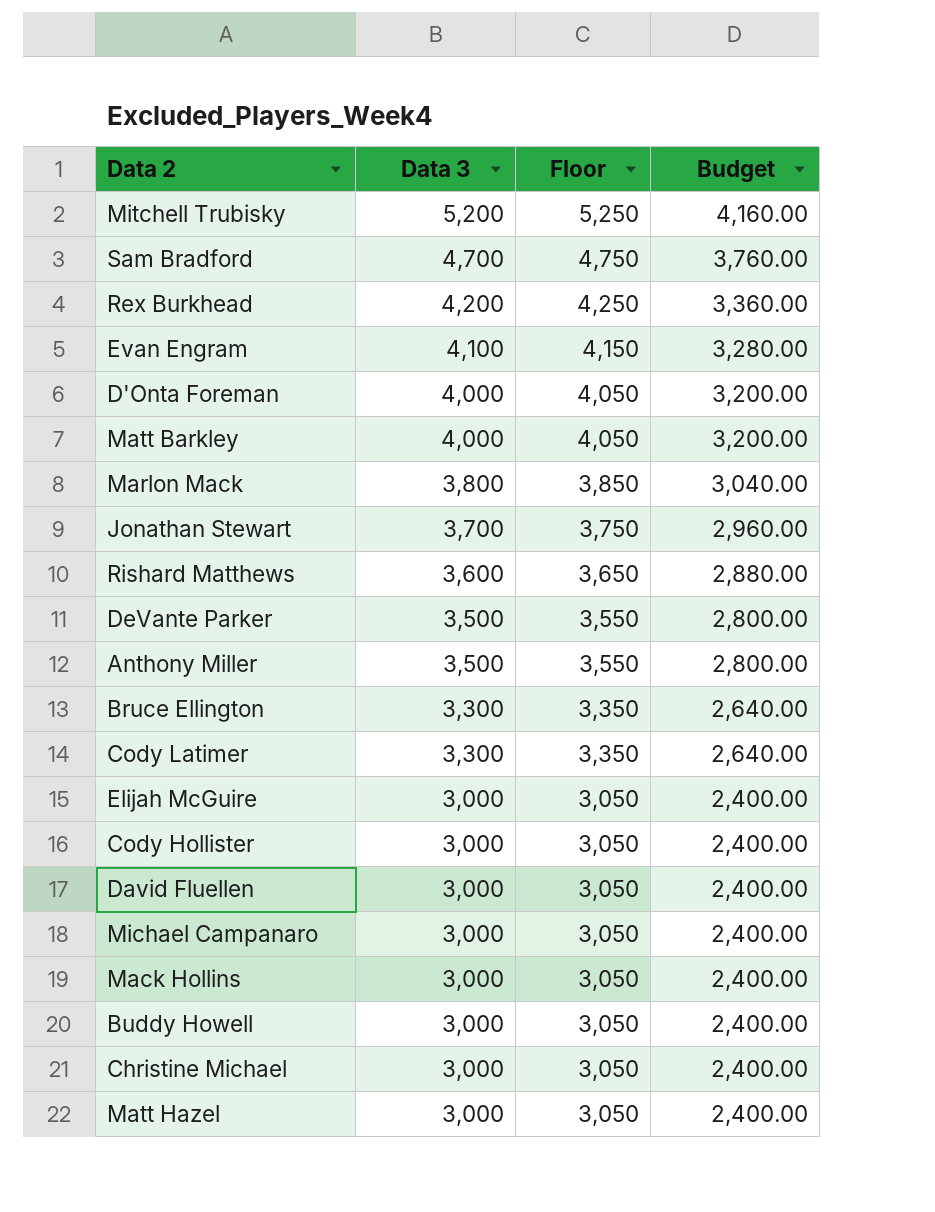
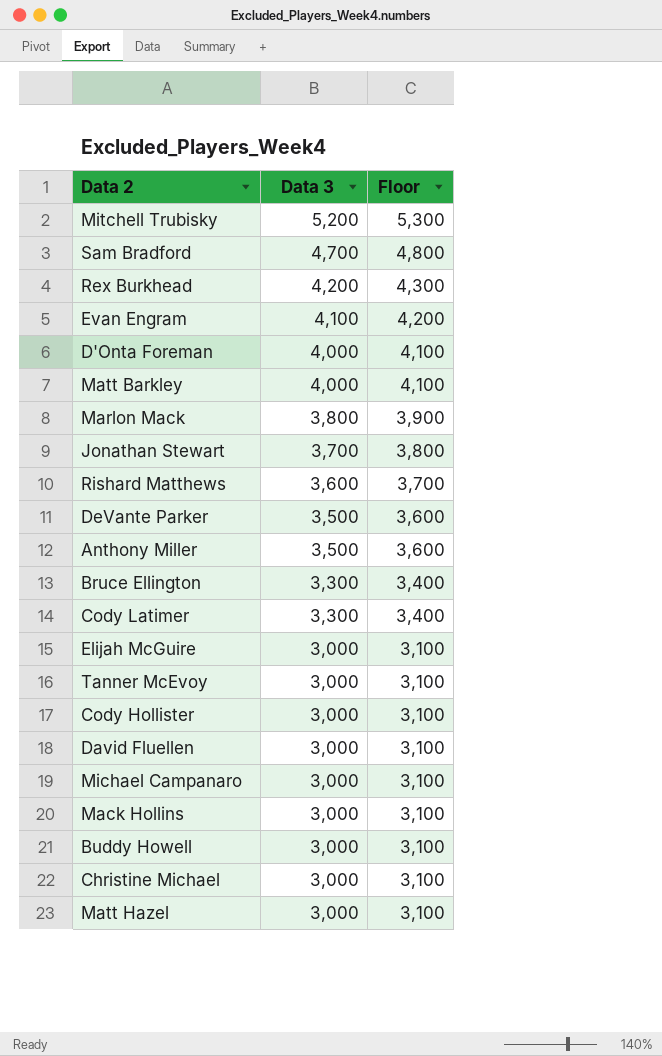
column Budget | formula: [Data 3] * 0.8 -> none
column Floor | formula: [Data 3] + 50 -> [Data 3] + 100
row Tanner McEvoy: none -> 3,000 | 3,100

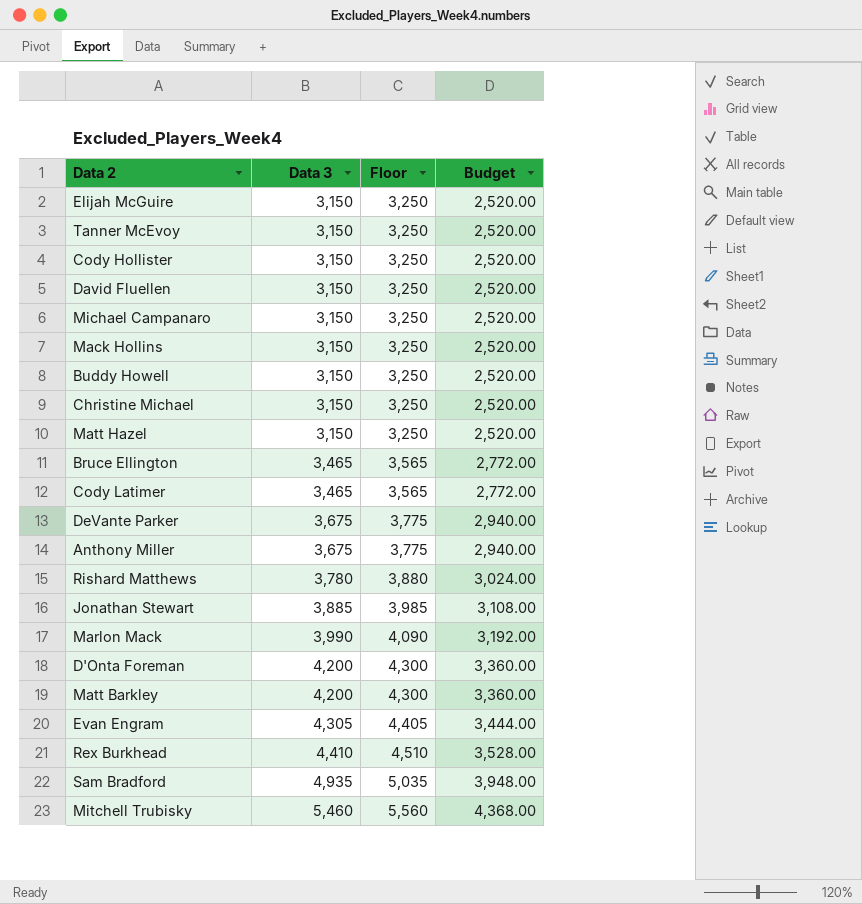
row order: Data 3 descending -> Data 3 ascending
column Budget | formula: none -> [Data 3] * 0.8
Elijah McGuire | Data 3: 3,000 -> 3,150
Elijah McGuire | Floor: 3,100 -> 3,250
Tanner McEvoy | Data 3: 3,000 -> 3,150
Tanner McEvoy | Floor: 3,100 -> 3,250
Cody Hollister | Data 3: 3,000 -> 3,150
Cody Hollister | Floor: 3,100 -> 3,250
David Fluellen | Data 3: 3,000 -> 3,150
David Fluellen | Floor: 3,100 -> 3,250
Michael Campanaro | Data 3: 3,000 -> 3,150
Michael Campanaro | Floor: 3,100 -> 3,250
Mack Hollins | Data 3: 3,000 -> 3,150
Mack Hollins | Floor: 3,100 -> 3,250
Buddy Howell | Data 3: 3,000 -> 3,150
Buddy Howell | Floor: 3,100 -> 3,250
Christine Michael | Data 3: 3,000 -> 3,150
Christine Michael | Floor: 3,100 -> 3,250
Matt Hazel | Data 3: 3,000 -> 3,150
Matt Hazel | Floor: 3,100 -> 3,250
Bruce Ellington | Data 3: 3,300 -> 3,465
Bruce Ellington | Floor: 3,400 -> 3,565
Cody Latimer | Data 3: 3,300 -> 3,465
Cody Latimer | Floor: 3,400 -> 3,565
DeVante Parker | Data 3: 3,500 -> 3,675
DeVante Parker | Floor: 3,600 -> 3,775
Anthony Miller | Data 3: 3,500 -> 3,675
Anthony Miller | Floor: 3,600 -> 3,775
Rishard Matthews | Data 3: 3,600 -> 3,780
Rishard Matthews | Floor: 3,700 -> 3,880
Jonathan Stewart | Data 3: 3,700 -> 3,885
Jonathan Stewart | Floor: 3,800 -> 3,985
Marlon Mack | Data 3: 3,800 -> 3,990
Marlon Mack | Floor: 3,900 -> 4,090
D'Onta Foreman | Data 3: 4,000 -> 4,200
D'Onta Foreman | Floor: 4,100 -> 4,300
Matt Barkley | Data 3: 4,000 -> 4,200
Matt Barkley | Floor: 4,100 -> 4,300
Evan Engram | Data 3: 4,100 -> 4,305
Evan Engram | Floor: 4,200 -> 4,405
Rex Burkhead | Data 3: 4,200 -> 4,410
Rex Burkhead | Floor: 4,300 -> 4,510
Sam Bradford | Data 3: 4,700 -> 4,935
Sam Bradford | Floor: 4,800 -> 5,035
Mitchell Trubisky | Data 3: 5,200 -> 5,460
Mitchell Trubisky | Floor: 5,300 -> 5,560

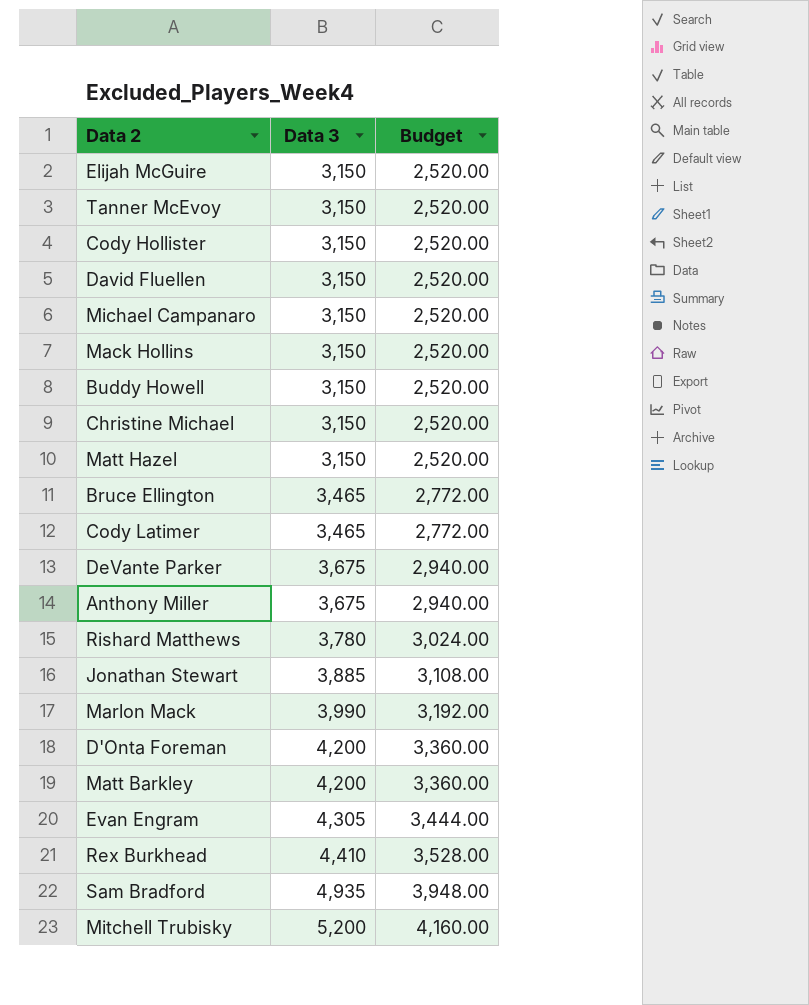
column Floor | formula: [Data 3] + 100 -> none
Mitchell Trubisky | Data 3: 5,460 -> 5,200
Mitchell Trubisky | Budget: 4,368.00 -> 4,160.00

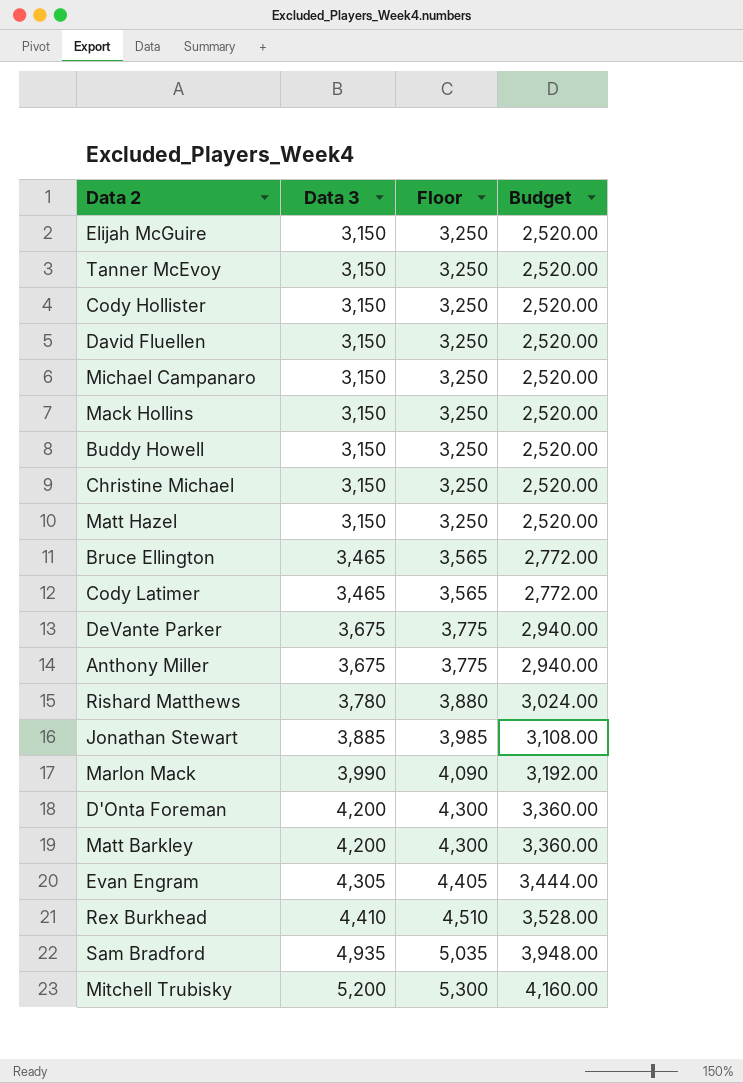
column Floor | formula: none -> [Data 3] + 100

